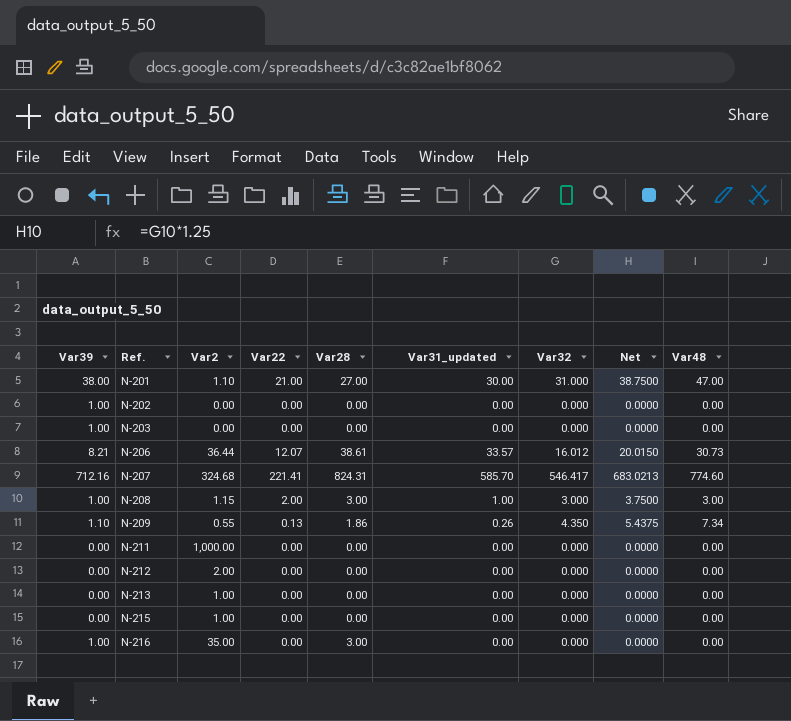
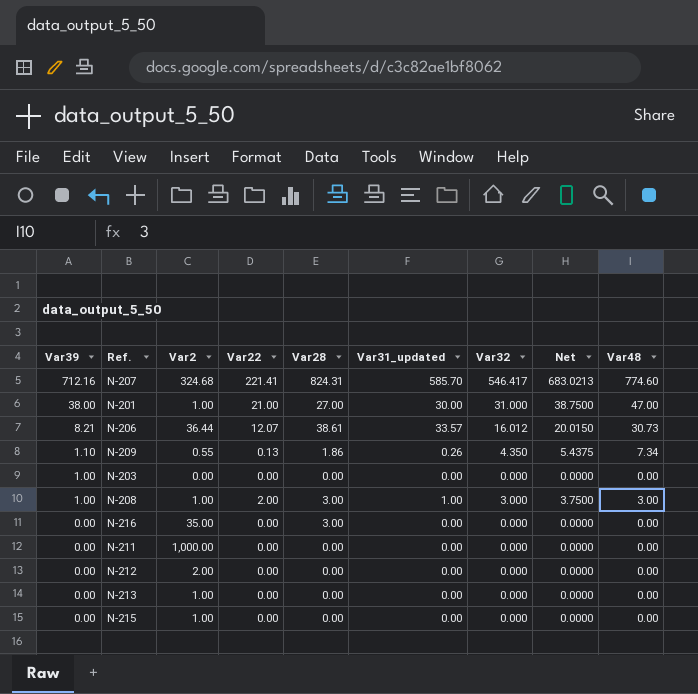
row order: Ref. ascending -> Var39 descending
row N-202: 1.00 | 0.00 | 0.00 | 0.00 | 0.00 | 0.000 | 0.0000 | 0.00 -> none
N-201 | Var2: 1.10 -> 1.00
N-208 | Var2: 1.15 -> 1.00
N-216 | Var39: 1.00 -> 0.00

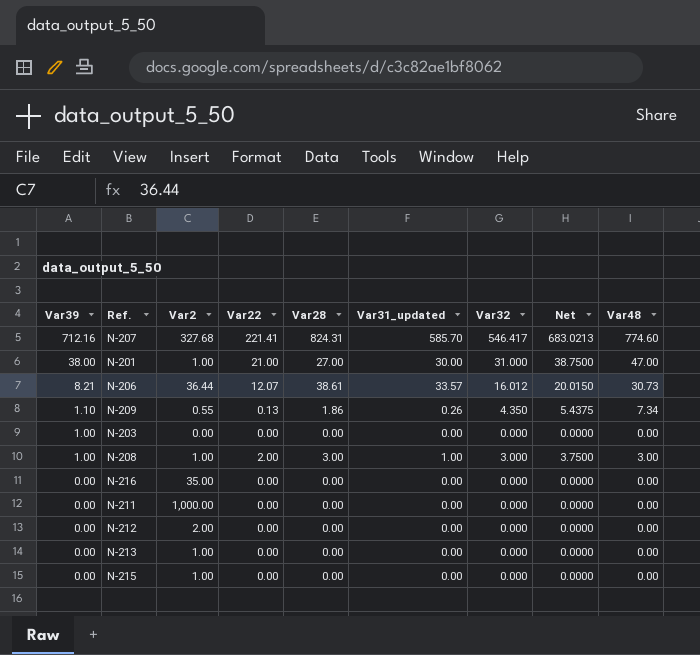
N-207 | Var2: 324.68 -> 327.68
N-216 | Var28: 3.00 -> 0.00

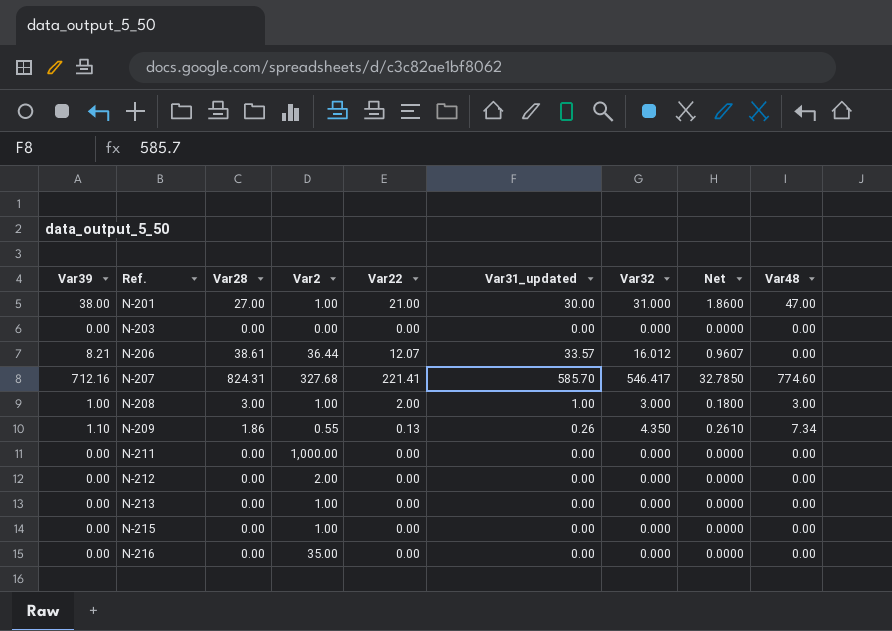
row order: Var39 descending -> Ref. ascending
column Var28 | position: 5 -> 3
column Net | formula: [Var32] * 1.25 -> [Var32] * 0.06
N-203 | Var39: 1.00 -> 0.00
N-206 | Var48: 30.73 -> 0.00

